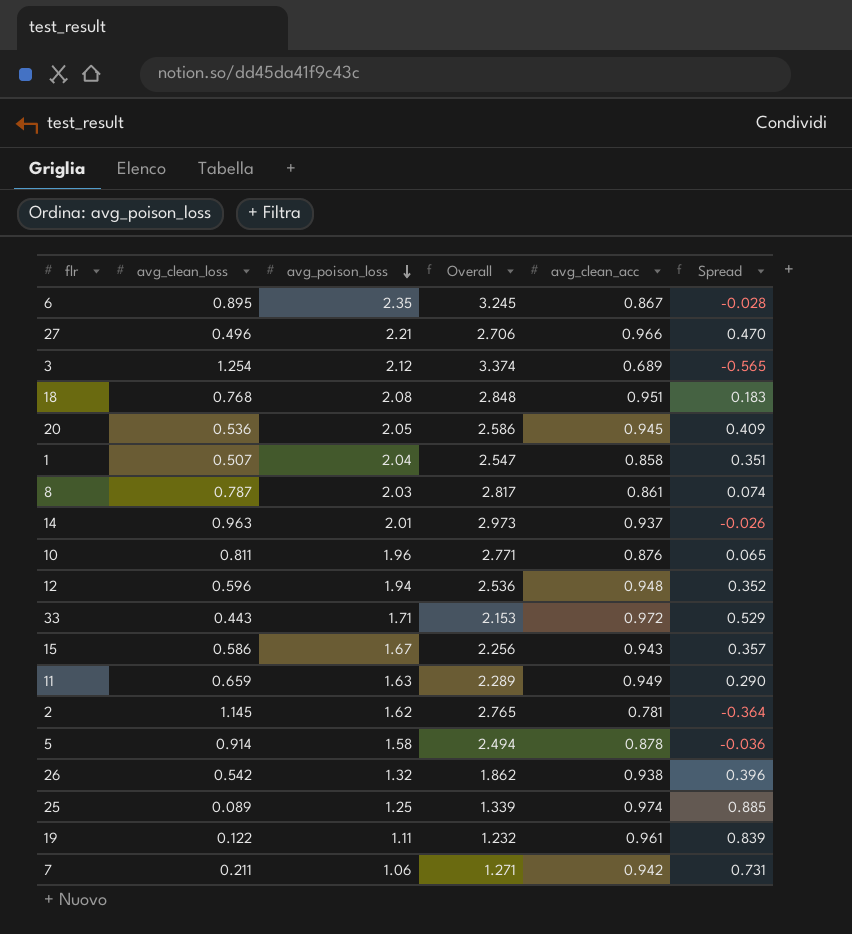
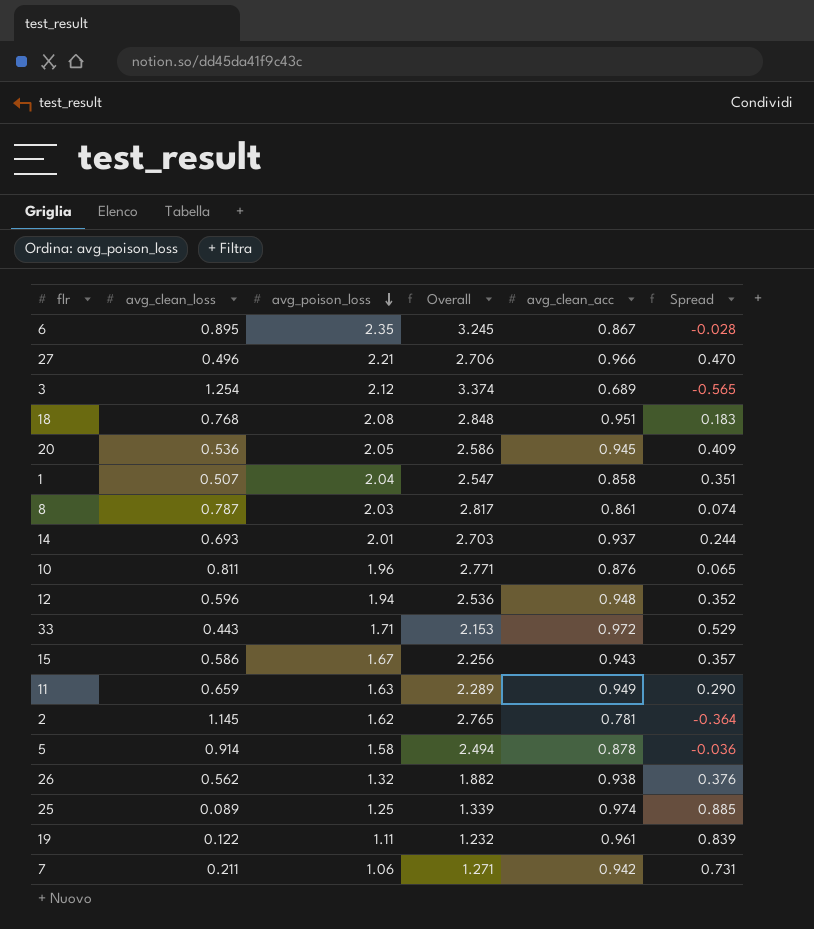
14 | avg_clean_loss: 0.963 -> 0.693
14 | Overall: 2.973 -> 2.703
14 | Spread: -0.026 -> 0.244
26 | avg_clean_loss: 0.542 -> 0.562
26 | Overall: 1.862 -> 1.882
26 | Spread: 0.396 -> 0.376

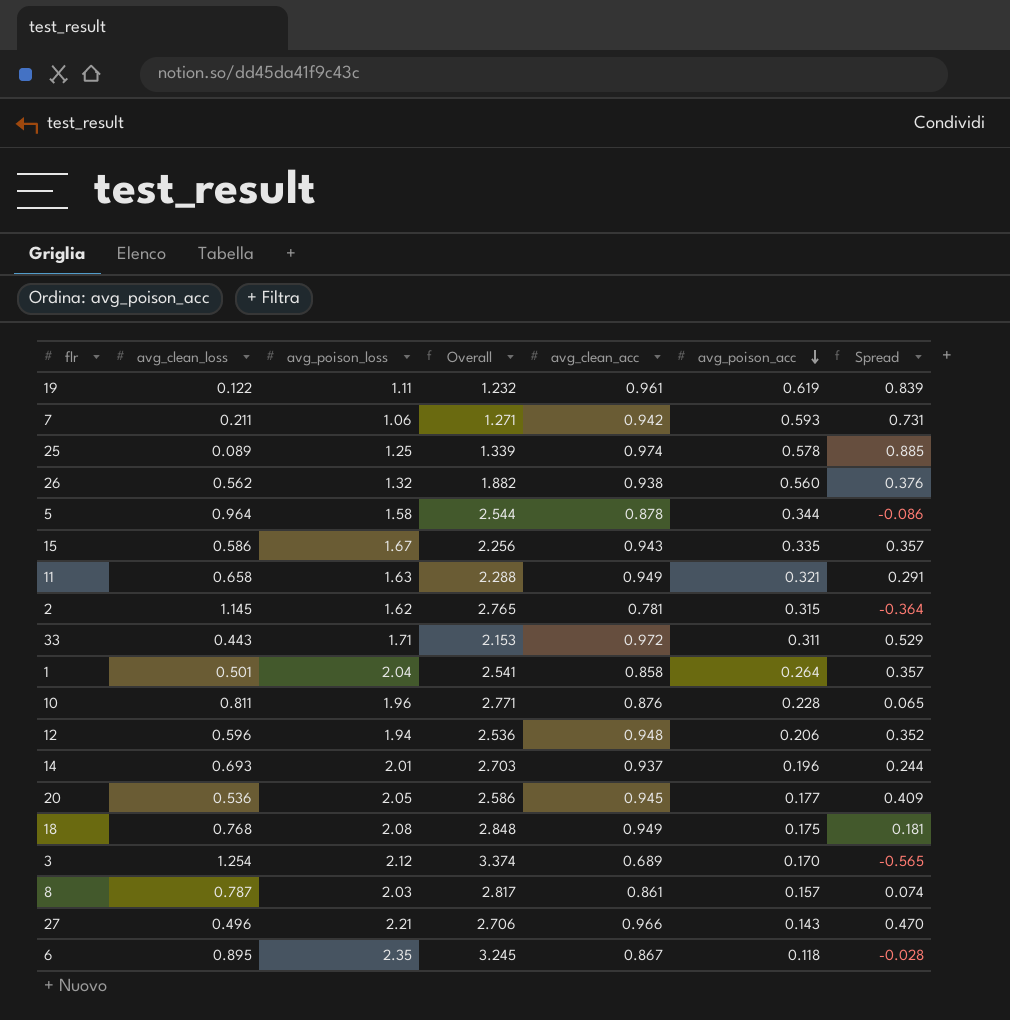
row order: avg_poison_loss descending -> avg_poison_acc descending
column avg_poison_acc | position: none -> 6
5 | avg_clean_loss: 0.914 -> 0.964
5 | Overall: 2.494 -> 2.544
5 | Spread: -0.036 -> -0.086
11 | avg_clean_loss: 0.659 -> 0.658
11 | Overall: 2.289 -> 2.288
11 | Spread: 0.290 -> 0.291
1 | avg_clean_loss: 0.507 -> 0.501
1 | Overall: 2.547 -> 2.541
1 | Spread: 0.351 -> 0.357
18 | avg_clean_acc: 0.951 -> 0.949
18 | Spread: 0.183 -> 0.181

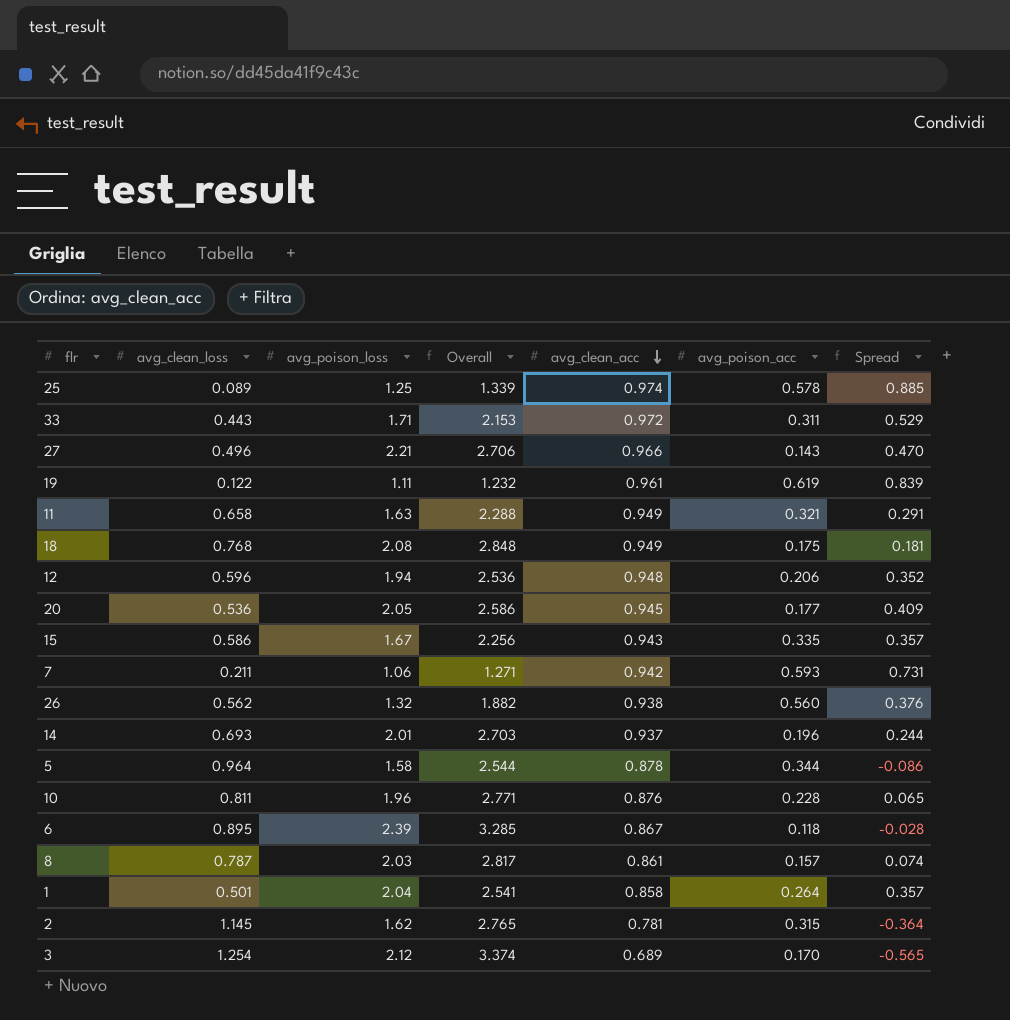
row order: avg_poison_acc descending -> avg_clean_acc descending
6 | avg_poison_loss: 2.35 -> 2.39
6 | Overall: 3.245 -> 3.285

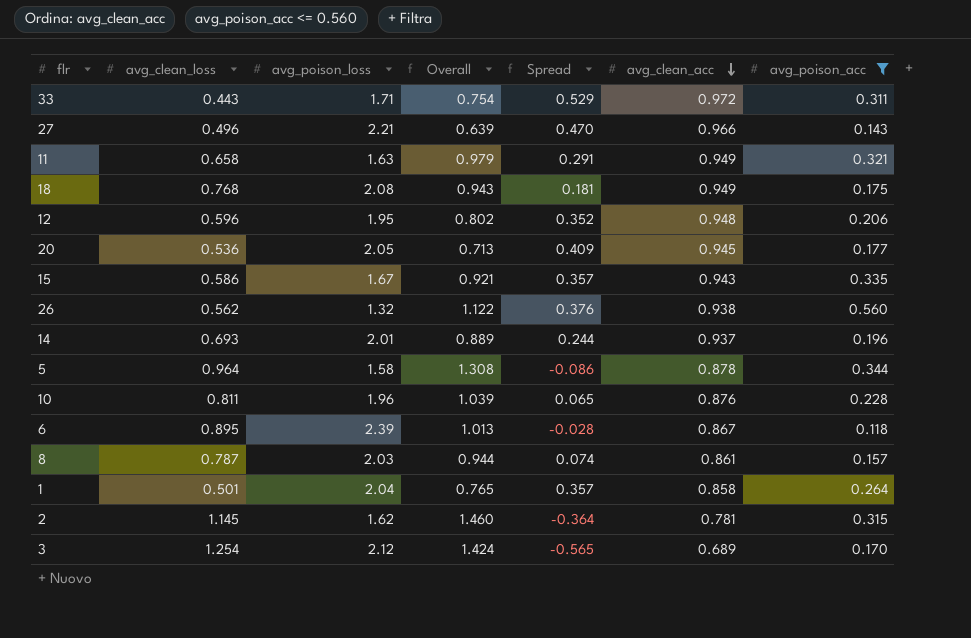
filter: none -> avg_poison_acc <= 0.560
column Overall | formula: [avg_clean_loss] + [avg_poison_loss] -> [avg_clean_loss] + [avg_poison_acc]
column Spread | position: 7 -> 5
12 | avg_poison_loss: 1.94 -> 1.95

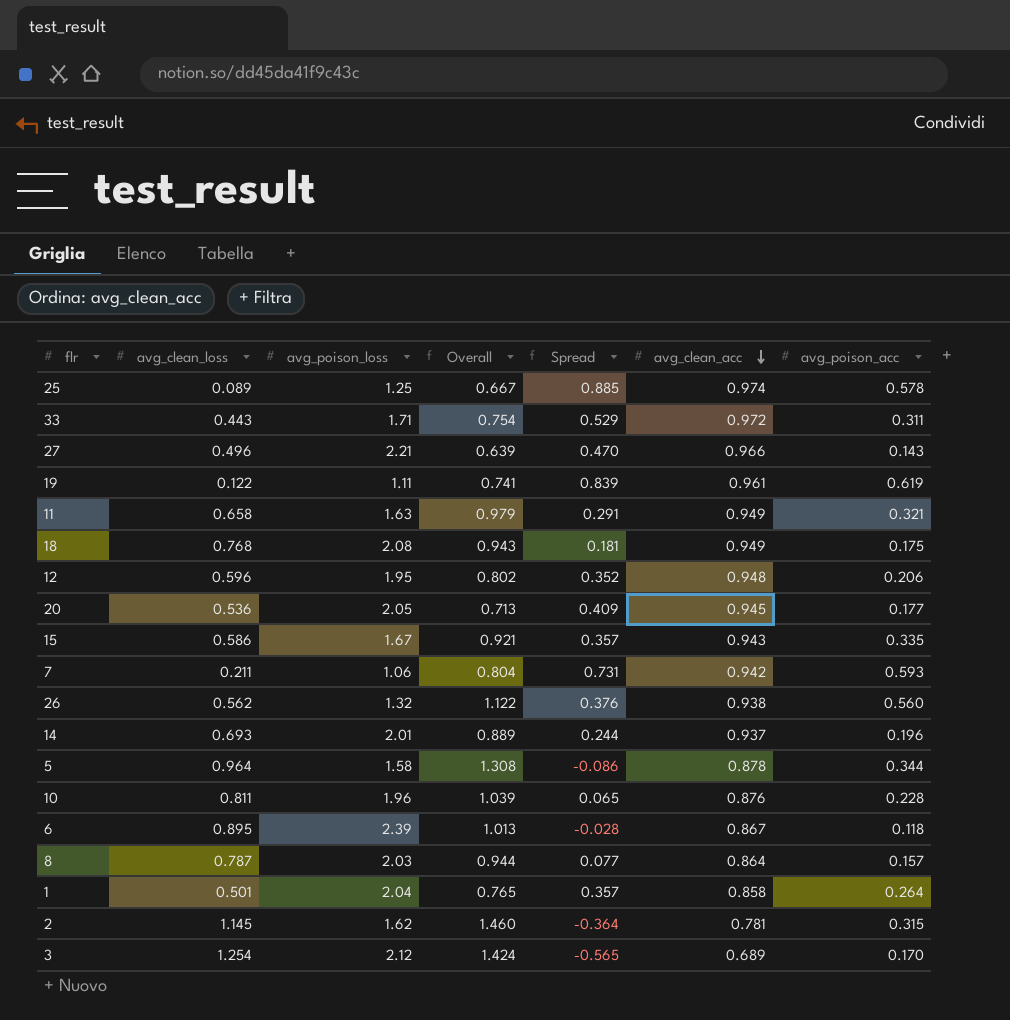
filter: avg_poison_acc <= 0.560 -> none
8 | Spread: 0.074 -> 0.077
8 | avg_clean_acc: 0.861 -> 0.864

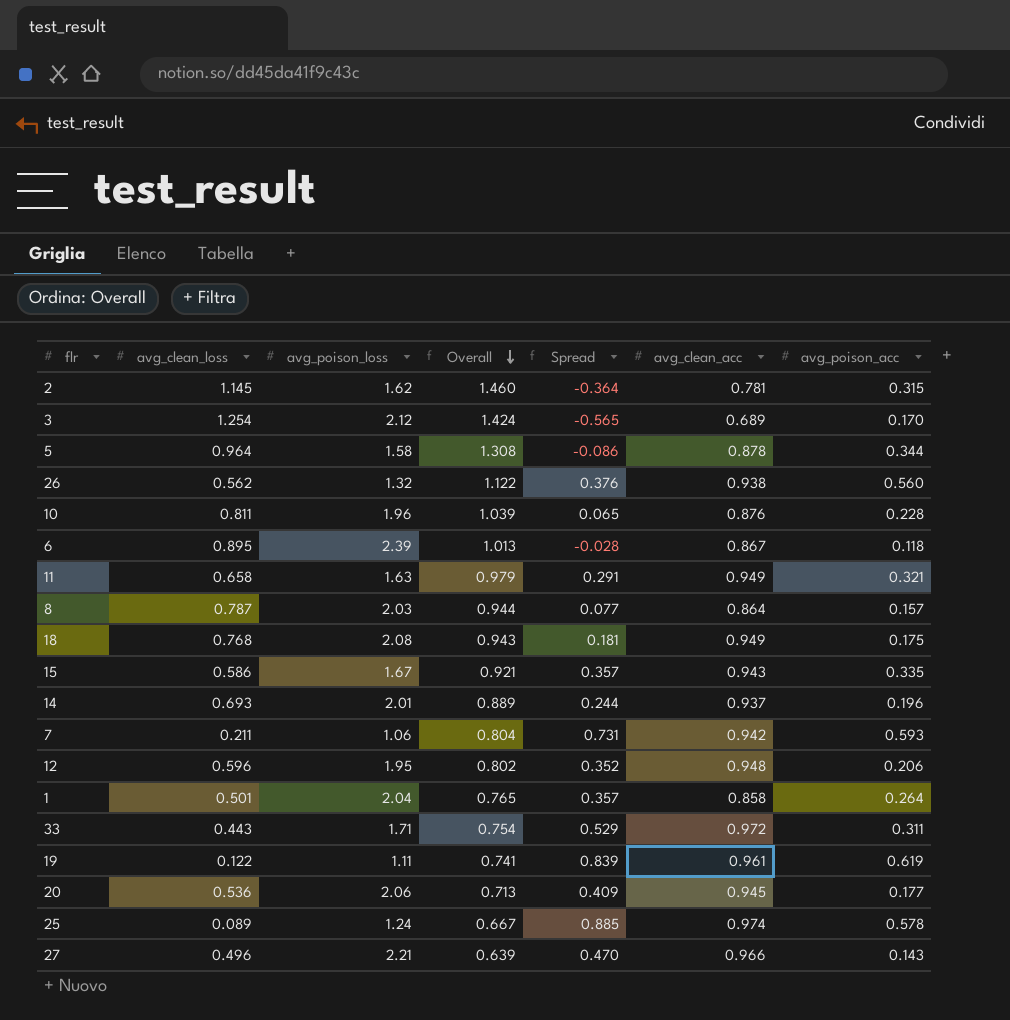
row order: avg_clean_acc descending -> Overall descending
20 | avg_poison_loss: 2.05 -> 2.06
25 | avg_poison_loss: 1.25 -> 1.24

